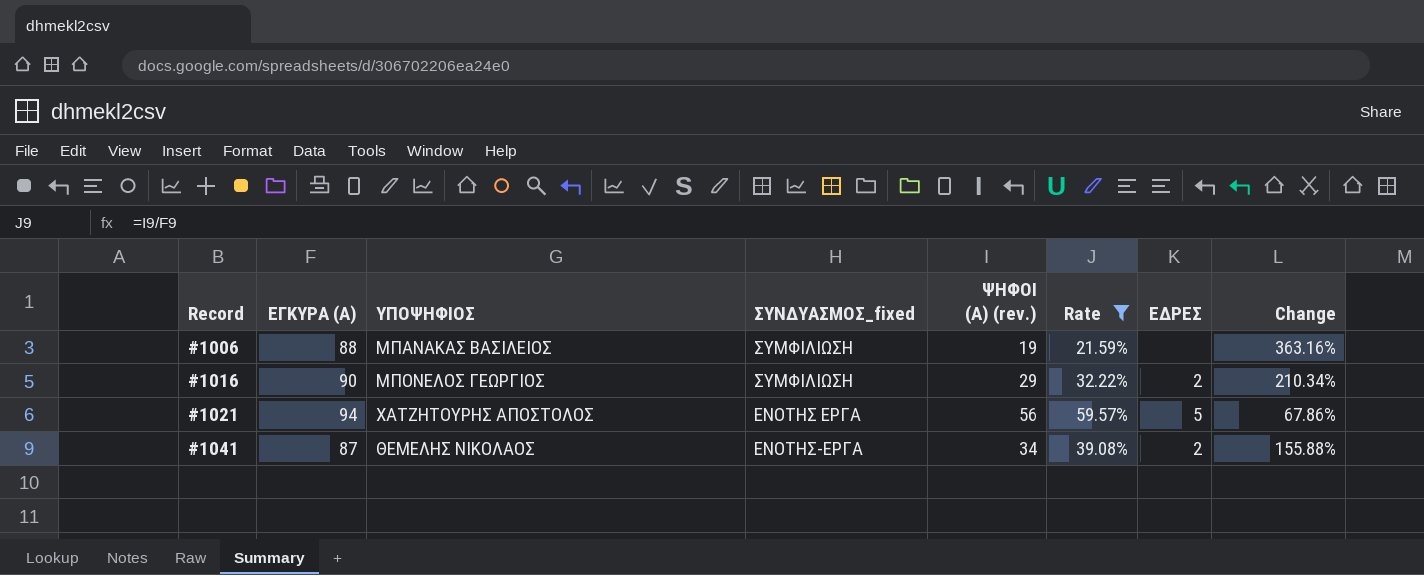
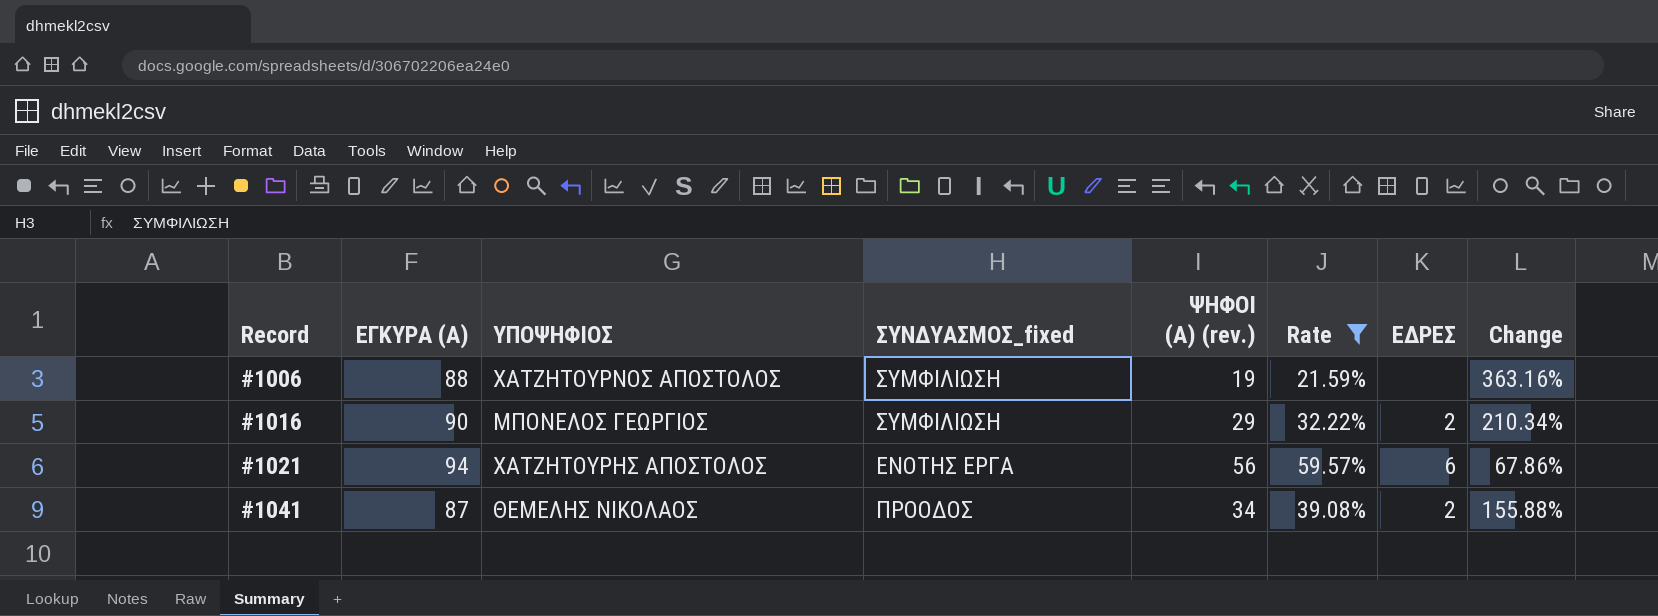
#1006 | ΥΠΟΨΗΦΙΟΣ: ΜΠΑΝΑΚΑΣ ΒΑΣΙΛΕΙΟΣ -> ΧΑΤΖΗΤΟΥΡΝΟΣ ΑΠΟΣΤΟΛΟΣ
#1021 | ΕΔΡΕΣ: 5 -> 6
#1041 | ΣΥΝΔΥΑΣΜΟΣ_fixed: ΕΝΟΤΗΣ-ΕΡΓΑ -> ΠΡΟΟΔΟΣ

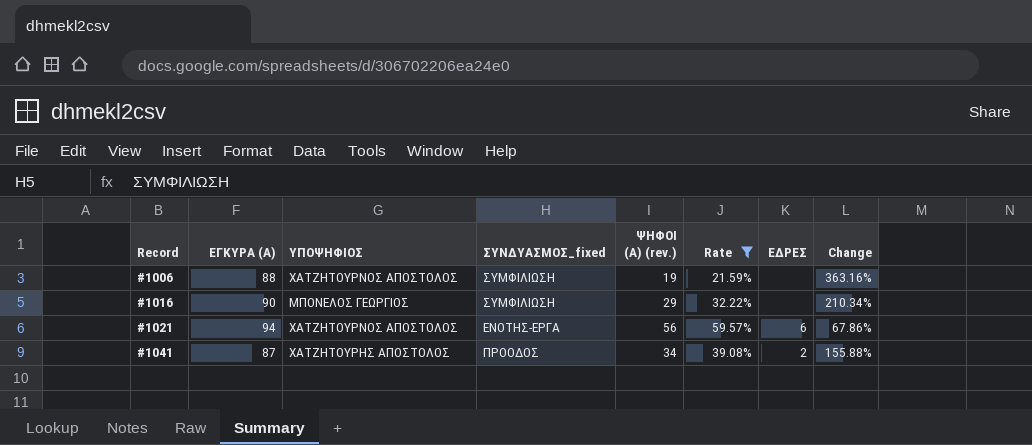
#1016 | ΕΔΡΕΣ: 2 -> none
#1021 | ΥΠΟΨΗΦΙΟΣ: ΧΑΤΖΗΤΟΥΡΗΣ ΑΠΟΣΤΟΛΟΣ -> ΧΑΤΖΗΤΟΥΡΝΟΣ ΑΠΟΣΤΟΛΟΣ
#1021 | ΣΥΝΔΥΑΣΜΟΣ_fixed: ΕΝΟΤΗΣ ΕΡΓΑ -> ΕΝΟΤΗΣ-ΕΡΓΑ
#1041 | ΥΠΟΨΗΦΙΟΣ: ΘΕΜΕΛΗΣ ΝΙΚΟΛΑΟΣ -> ΧΑΤΖΗΤΟΥΡΗΣ ΑΠΟΣΤΟΛΟΣ

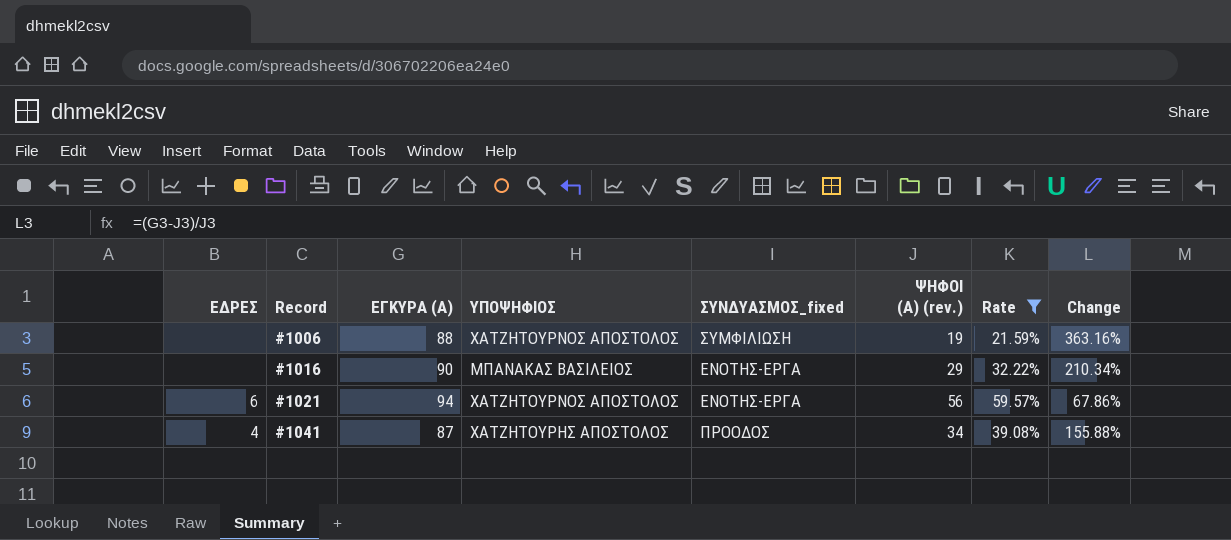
column ΕΔΡΕΣ | position: 7 -> 1
#1016 | ΥΠΟΨΗΦΙΟΣ: ΜΠΟΝΕΛΟΣ ΓΕΩΡΓΙΟΣ -> ΜΠΑΝΑΚΑΣ ΒΑΣΙΛΕΙΟΣ
#1016 | ΣΥΝΔΥΑΣΜΟΣ_fixed: ΣΥΜΦΙΛΙΩΣΗ -> ΕΝΟΤΗΣ-ΕΡΓΑ
#1041 | ΕΔΡΕΣ: 2 -> 4

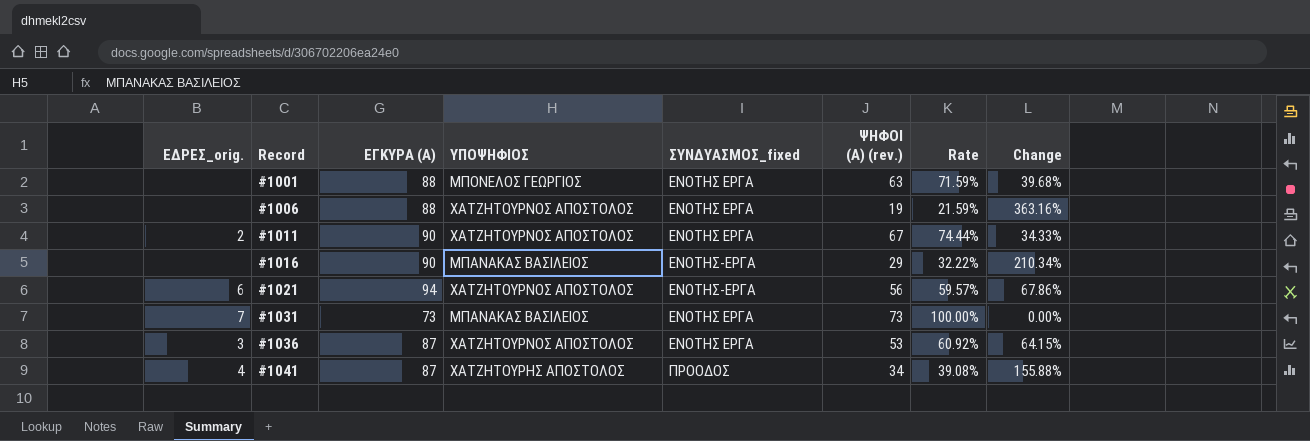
filter: Rate <= 59.57% -> none
column name: ΕΔΡΕΣ -> ΕΔΡΕΣ_orig.
#1006 | ΣΥΝΔΥΑΣΜΟΣ_fixed: ΣΥΜΦΙΛΙΩΣΗ -> ΕΝΟΤΗΣ ΕΡΓΑ

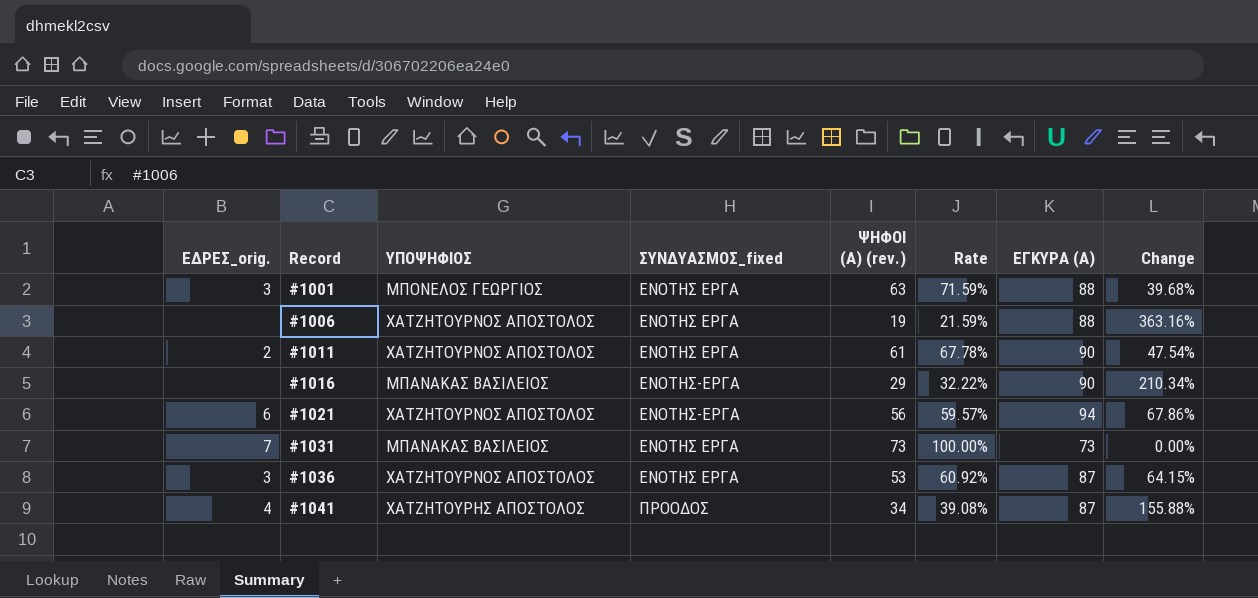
column ΕΓΚΥΡΑ (Α) | position: 3 -> 7
#1001 | ΕΔΡΕΣ_orig.: none -> 3
#1011 | ΨΗΦΟΙ (Α) (rev.): 67 -> 61
#1011 | Rate: 74.44% -> 67.78%
#1011 | Change: 34.33% -> 47.54%

